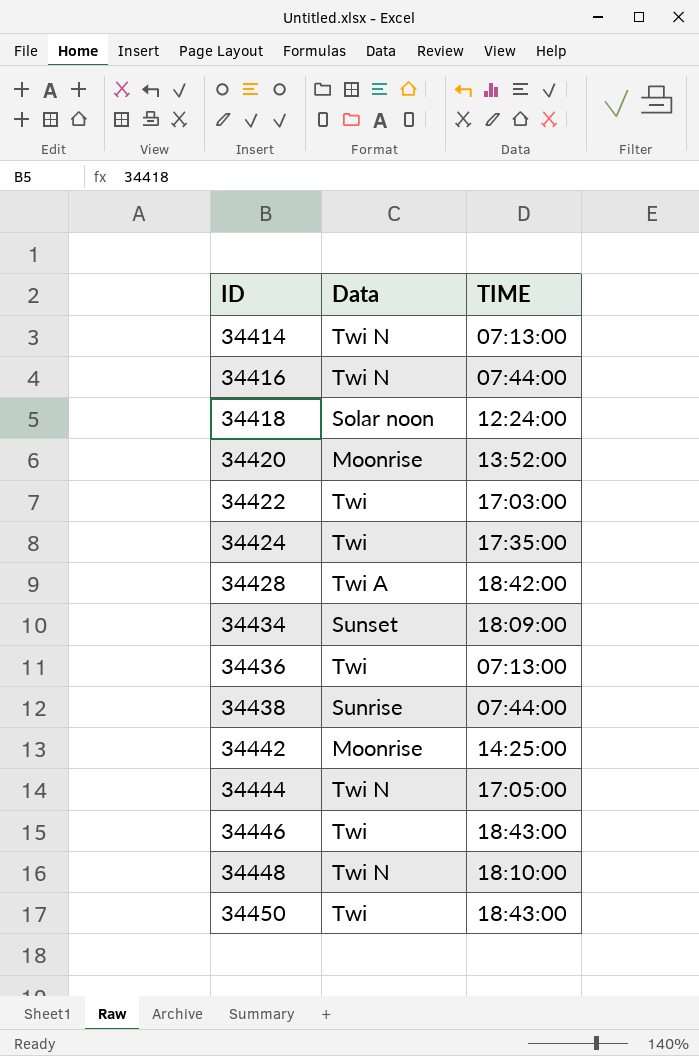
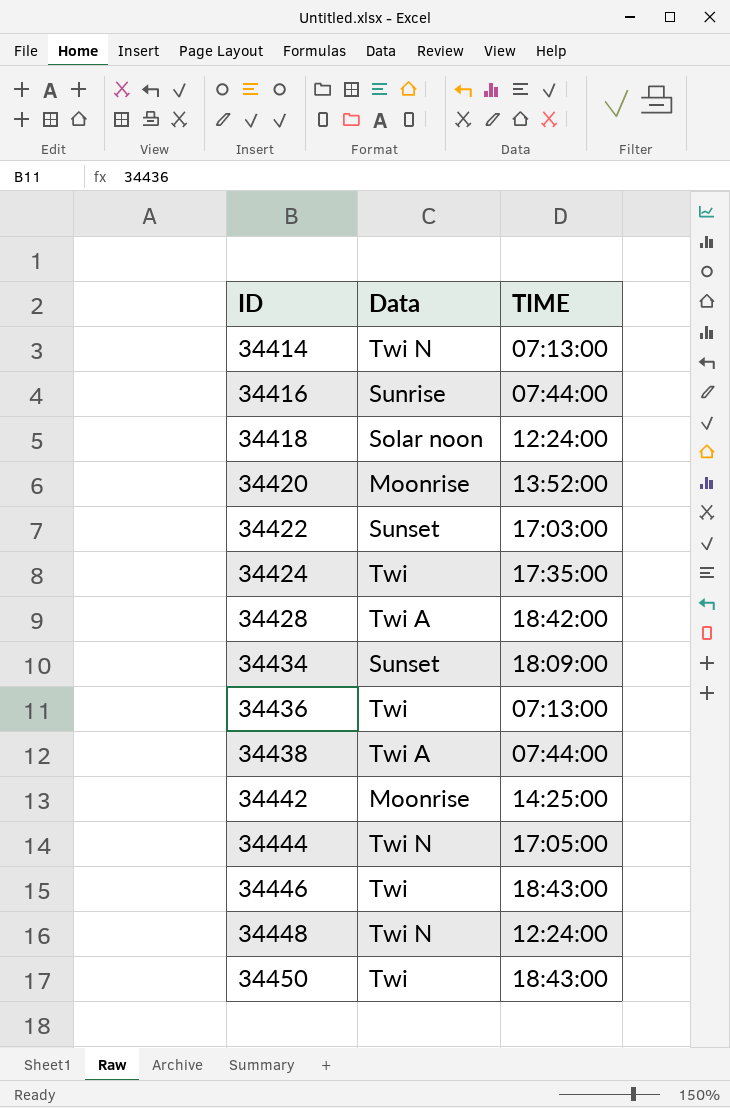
34416 | Data: Twi N -> Sunrise
34422 | Data: Twi -> Sunset
34438 | Data: Sunrise -> Twi A
34448 | TIME: 18:10:00 -> 12:24:00

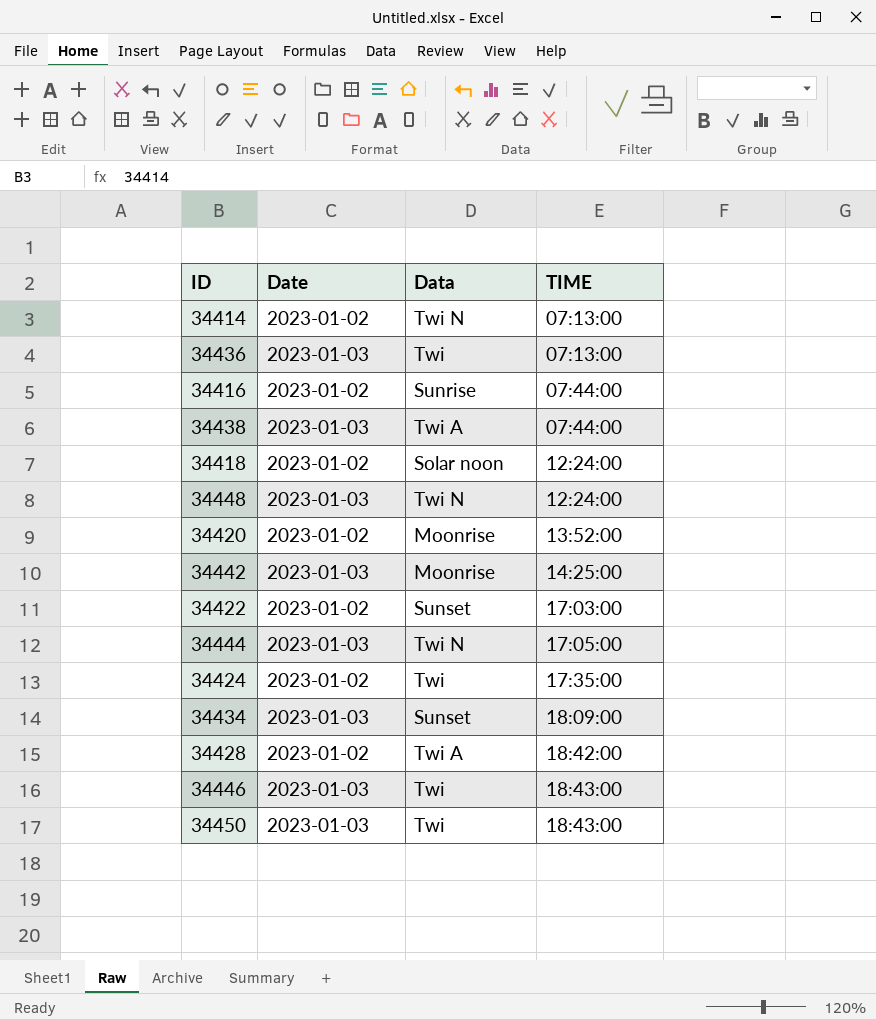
row order: ID ascending -> TIME ascending
column Date | position: none -> 2

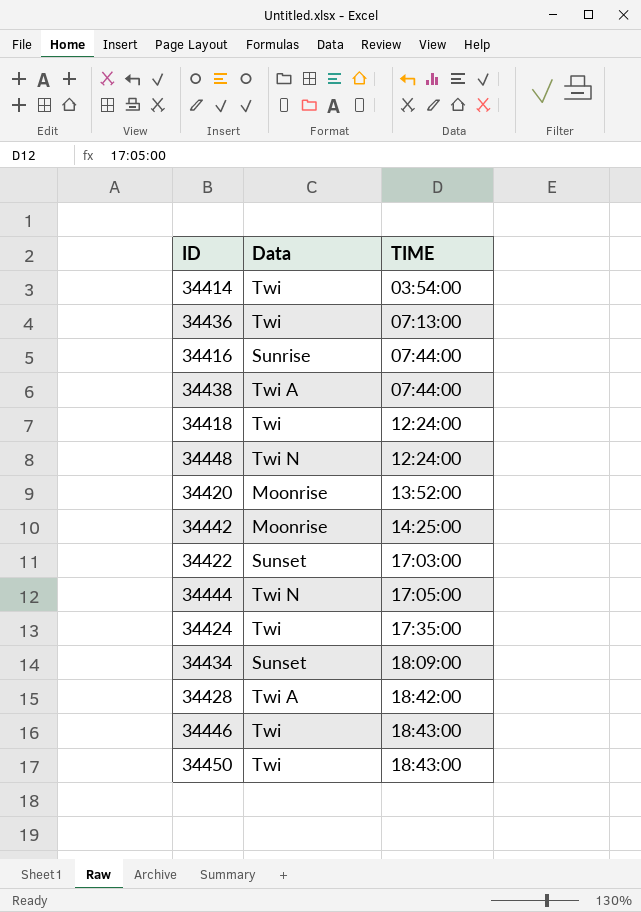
column Date | position: 2 -> none
34414 | Data: Twi N -> Twi
34414 | TIME: 07:13:00 -> 03:54:00
34418 | Data: Solar noon -> Twi

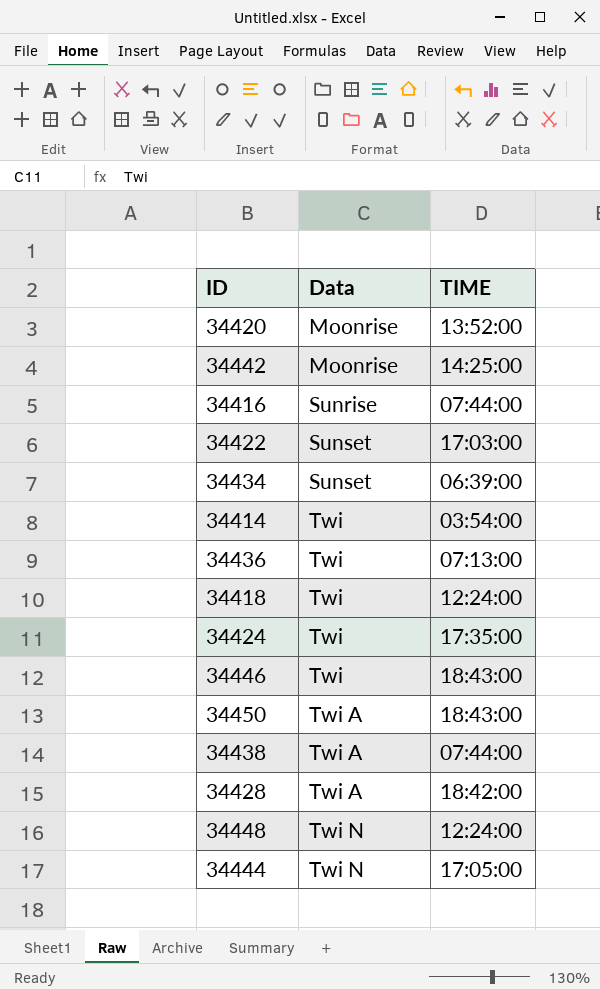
row order: TIME ascending -> Data ascending
34434 | TIME: 18:09:00 -> 06:39:00
34450 | Data: Twi -> Twi A

